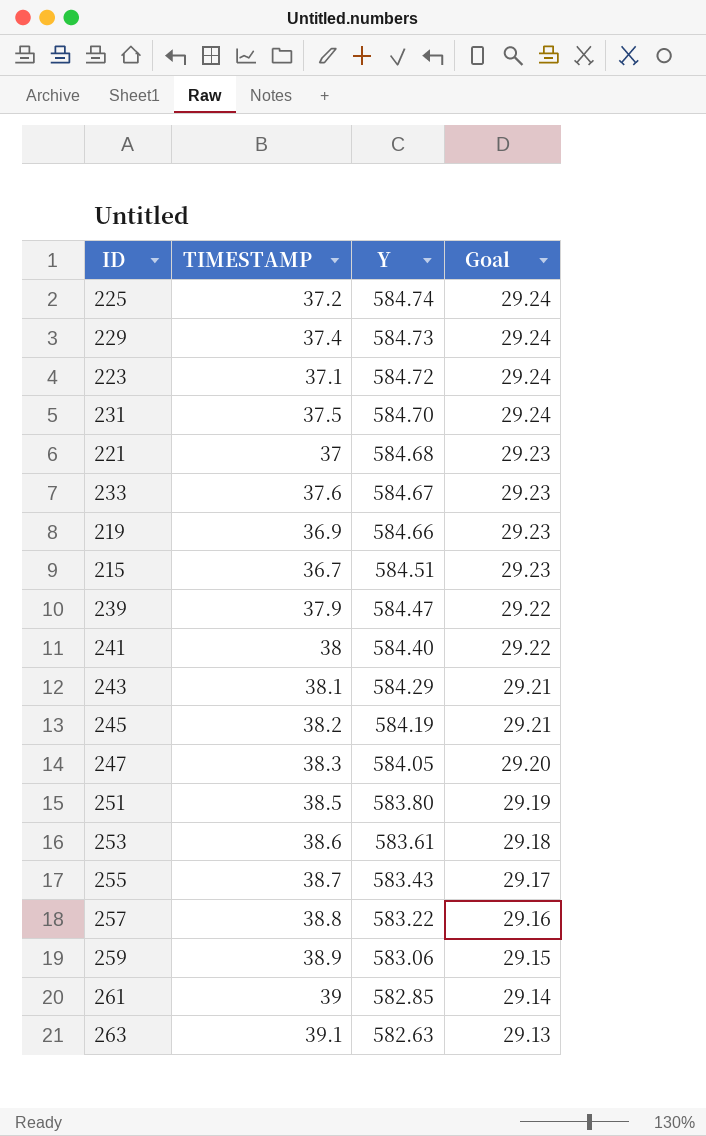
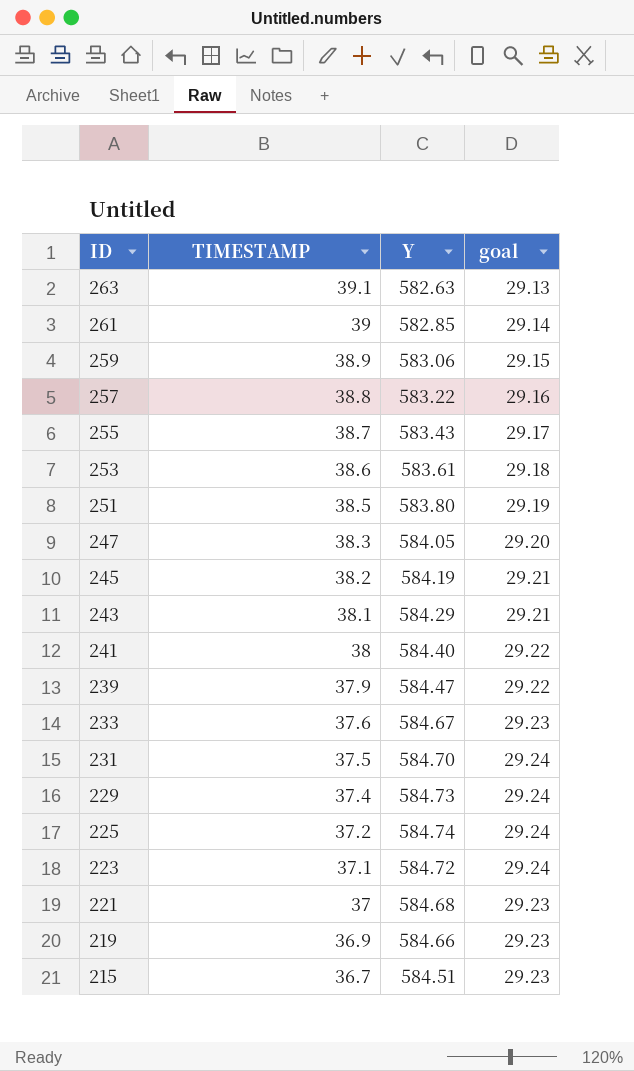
row order: Y descending -> ID descending
column name: Goal -> goal

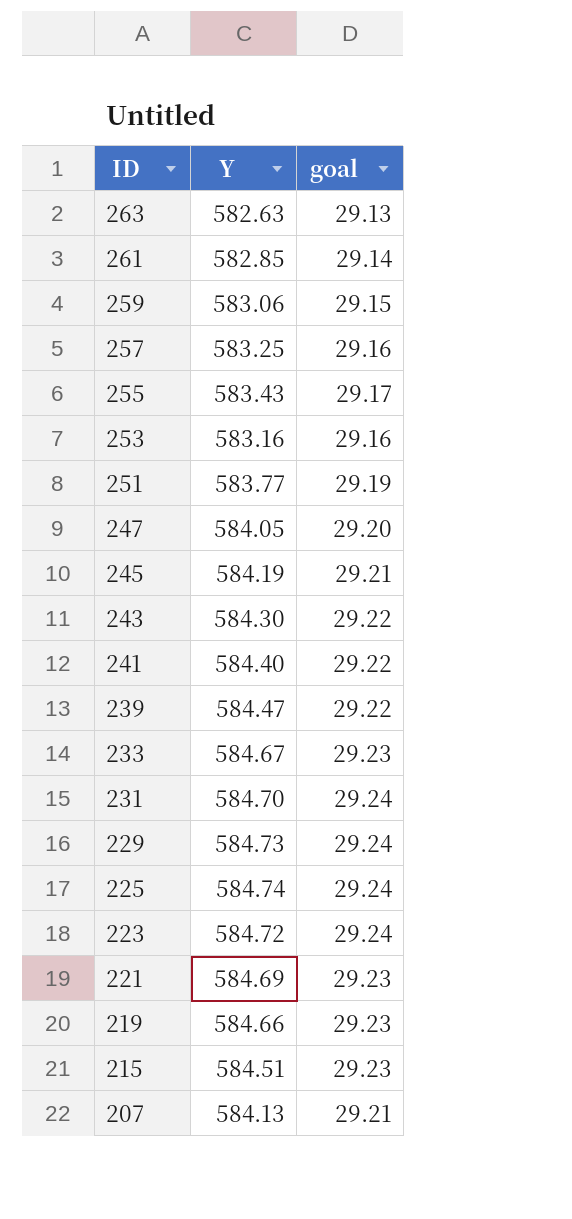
column TIMESTAMP | position: 2 -> none
257 | Y: 583.22 -> 583.25
253 | Y: 583.61 -> 583.16
253 | goal: 29.18 -> 29.16
251 | Y: 583.80 -> 583.77
243 | Y: 584.29 -> 584.30
243 | goal: 29.21 -> 29.22
221 | Y: 584.68 -> 584.69
row 207: none -> 584.13 | 29.21

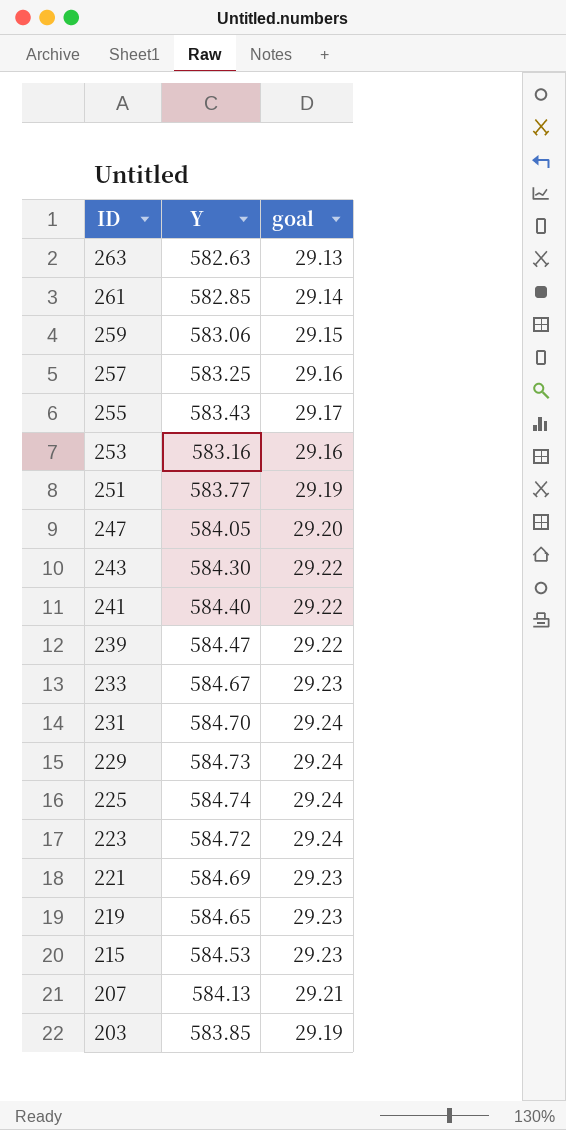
row 245: 584.19 | 29.21 -> none
219 | Y: 584.66 -> 584.65
215 | Y: 584.51 -> 584.53
row 203: none -> 583.85 | 29.19

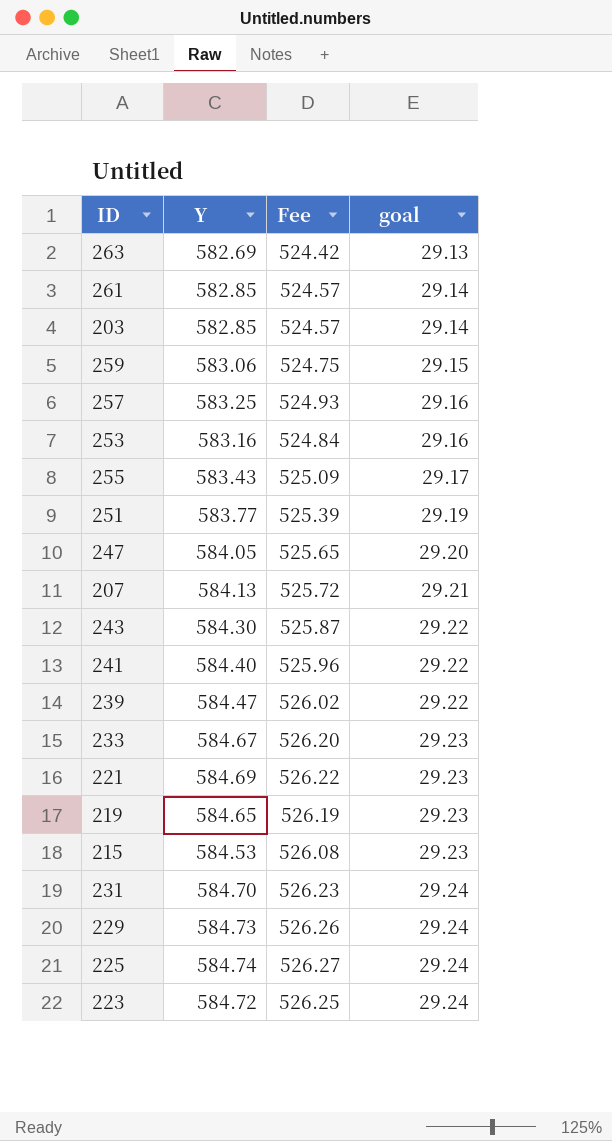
row order: ID descending -> goal ascending
column Fee | formula: none -> [Y] * 0.9
263 | Y: 582.63 -> 582.69
203 | Y: 583.85 -> 582.85
203 | goal: 29.19 -> 29.14

